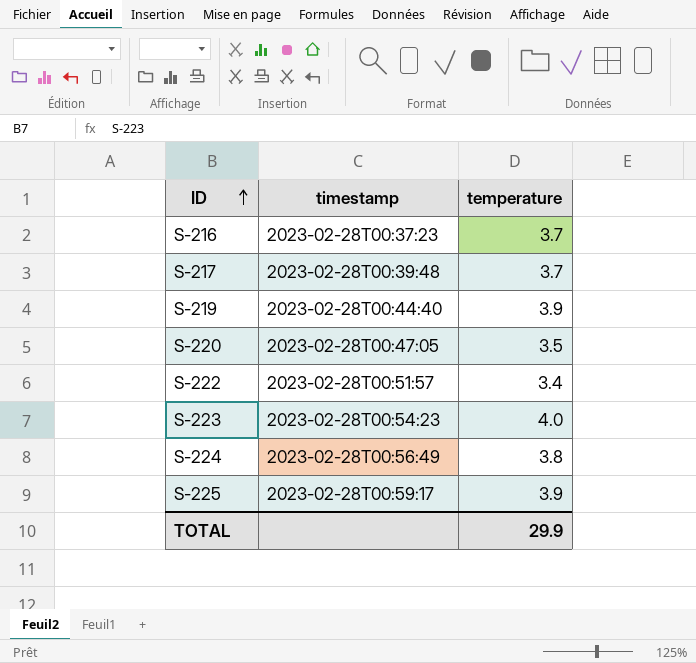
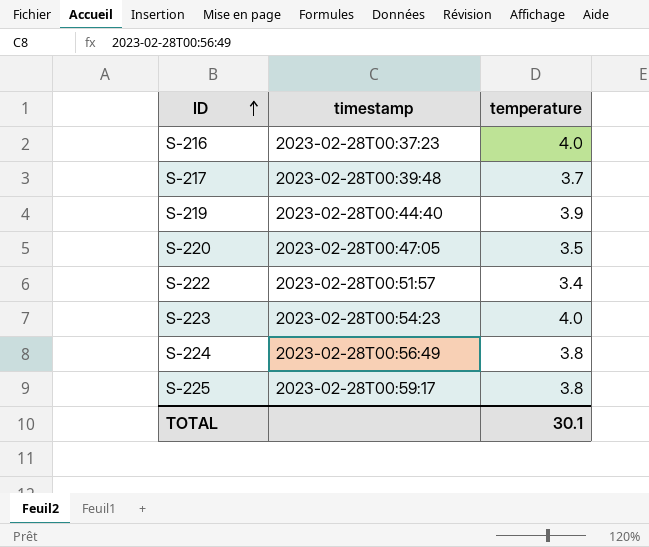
S-216 | temperature: 3.7 -> 4.0
S-225 | temperature: 3.9 -> 3.8
TOTAL | temperature: 29.9 -> 30.1

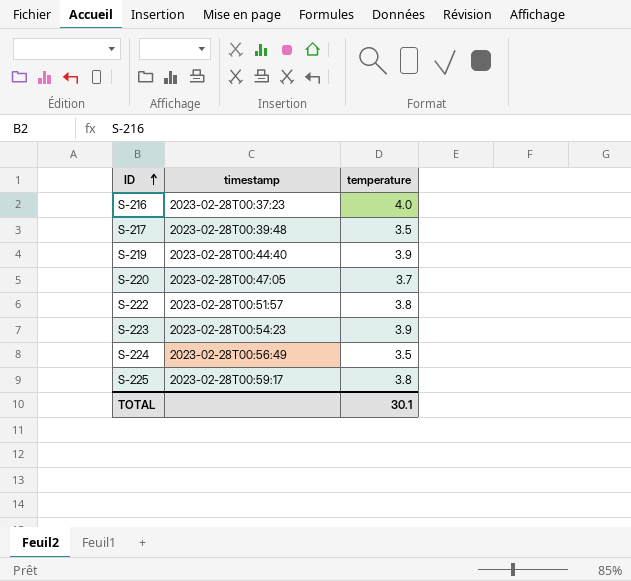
S-217 | temperature: 3.7 -> 3.5
S-220 | temperature: 3.5 -> 3.7
S-222 | temperature: 3.4 -> 3.8
S-223 | temperature: 4.0 -> 3.9
S-224 | temperature: 3.8 -> 3.5

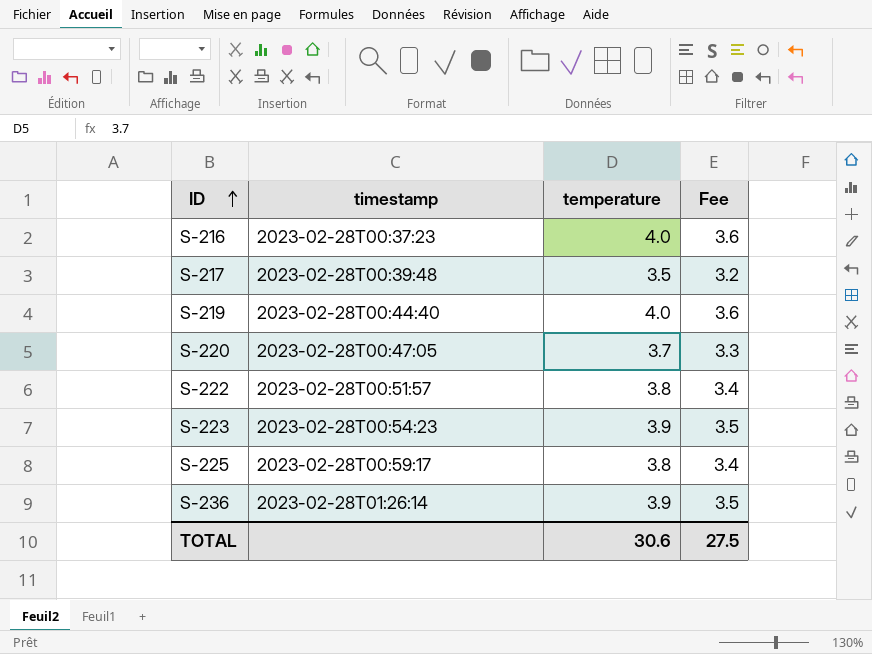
column Fee | formula: none -> [temperature] * 0.9
row S-224: 2023-02-28T00:56:49 | 3.5 -> none
S-219 | temperature: 3.9 -> 4.0
row S-236: none -> 2023-02-28T01:26:14 | 3.9 | 3.5
TOTAL | temperature: 30.1 -> 30.6

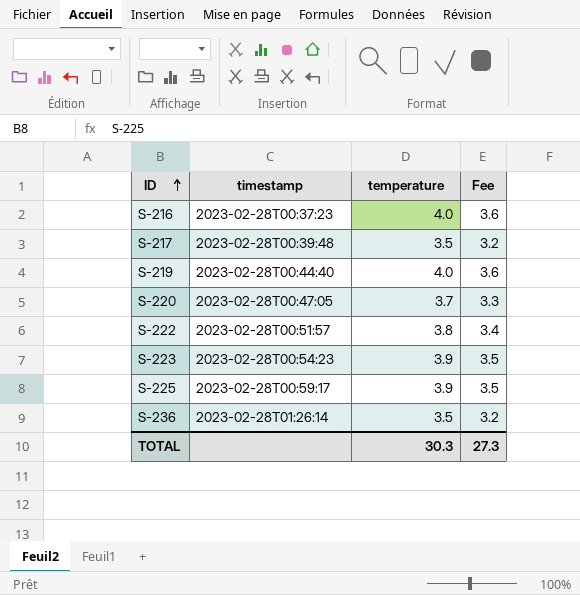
S-225 | temperature: 3.8 -> 3.9
S-225 | Fee: 3.4 -> 3.5
S-236 | temperature: 3.9 -> 3.5
S-236 | Fee: 3.5 -> 3.2
TOTAL | temperature: 30.6 -> 30.3
TOTAL | Fee: 27.5 -> 27.3

